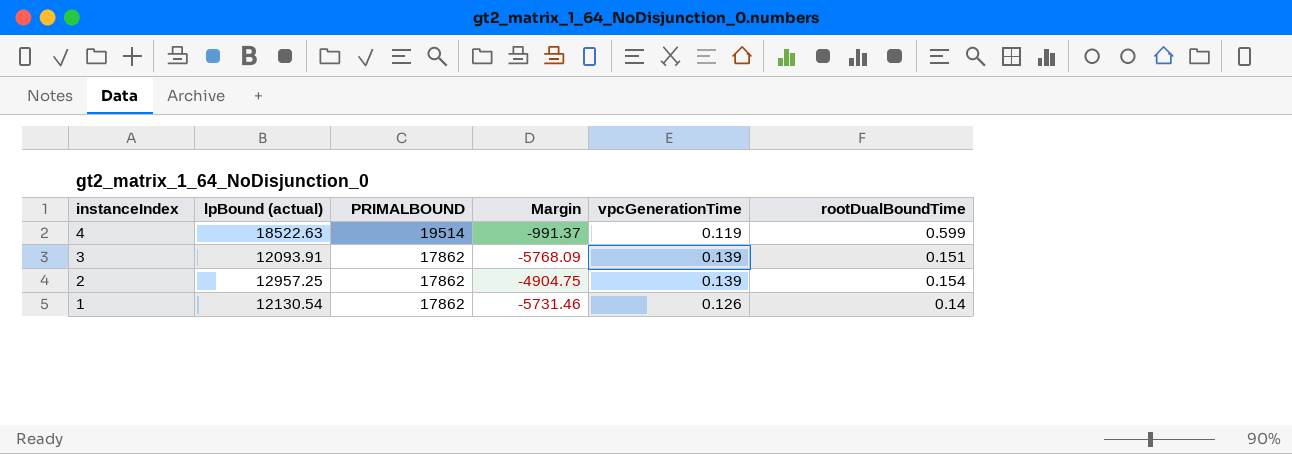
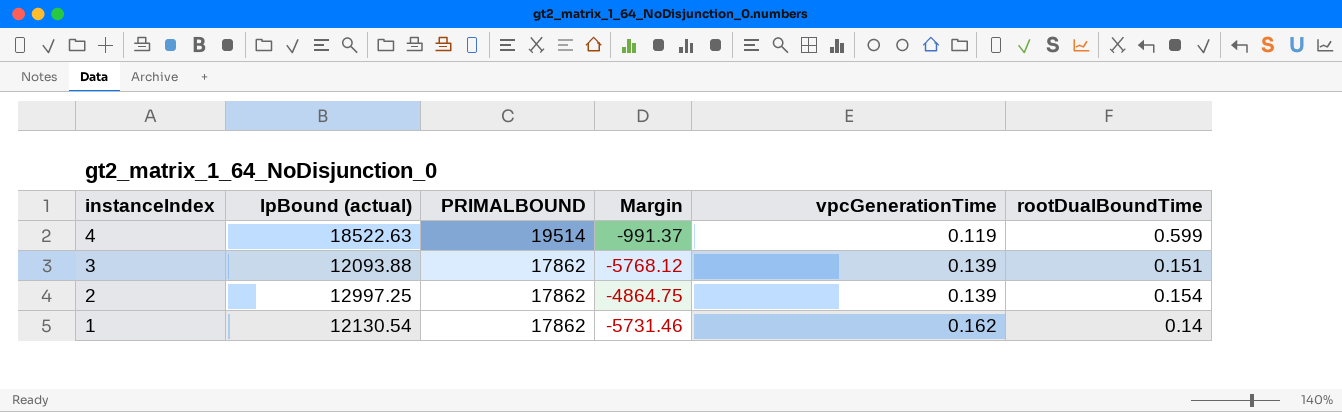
3 | lpBound (actual): 12093.91 -> 12093.88
3 | Margin: -5768.09 -> -5768.12
2 | lpBound (actual): 12957.25 -> 12997.25
2 | Margin: -4904.75 -> -4864.75
1 | vpcGenerationTime: 0.126 -> 0.162

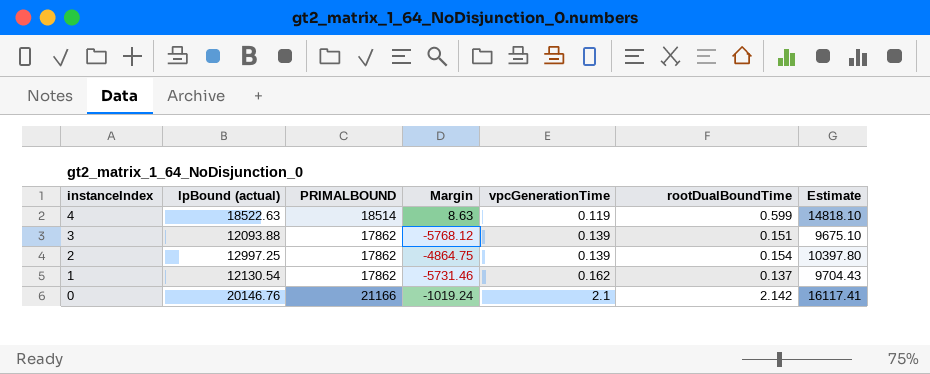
column Estimate | formula: none -> [lpBound (actual)] * 0.8
4 | PRIMALBOUND: 19514 -> 18514
4 | Margin: -991.37 -> 8.63
1 | rootDualBoundTime: 0.14 -> 0.137
row 0: none -> 20146.76 | 21166 | -1019.24 | 2.1 | 2.142 | 16117.41

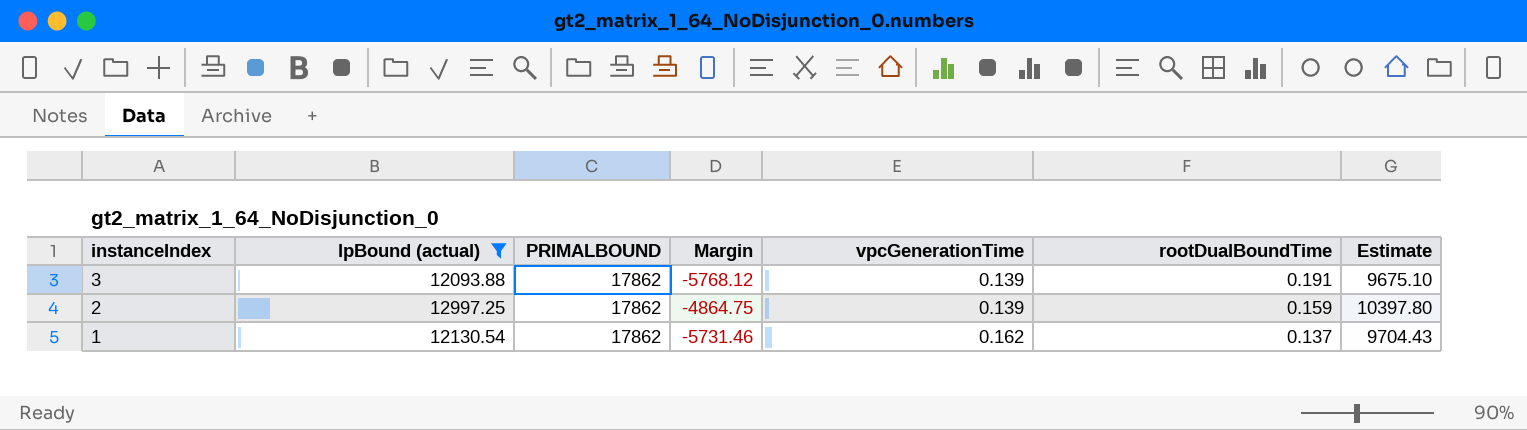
filter: none -> lpBound (actual) <= 12997.25
3 | rootDualBoundTime: 0.151 -> 0.191
2 | rootDualBoundTime: 0.154 -> 0.159

